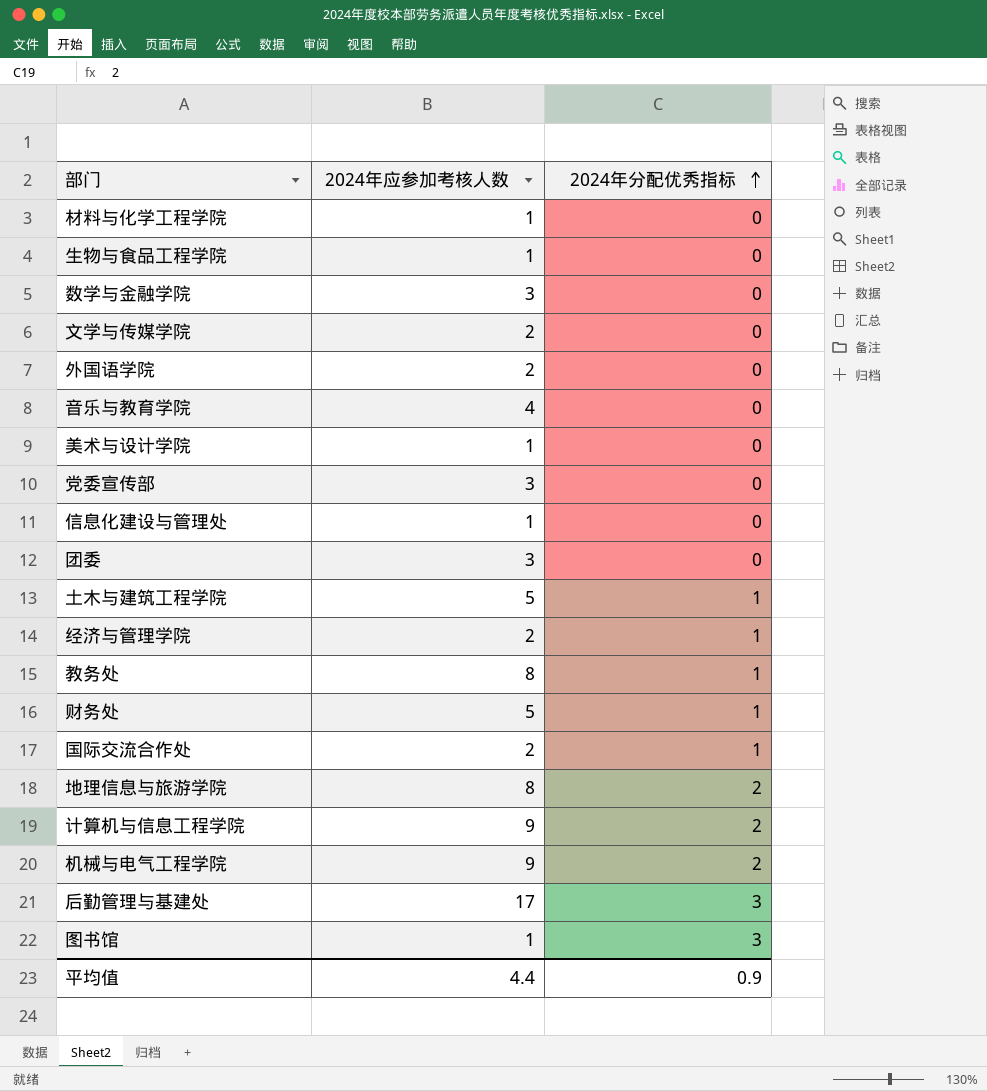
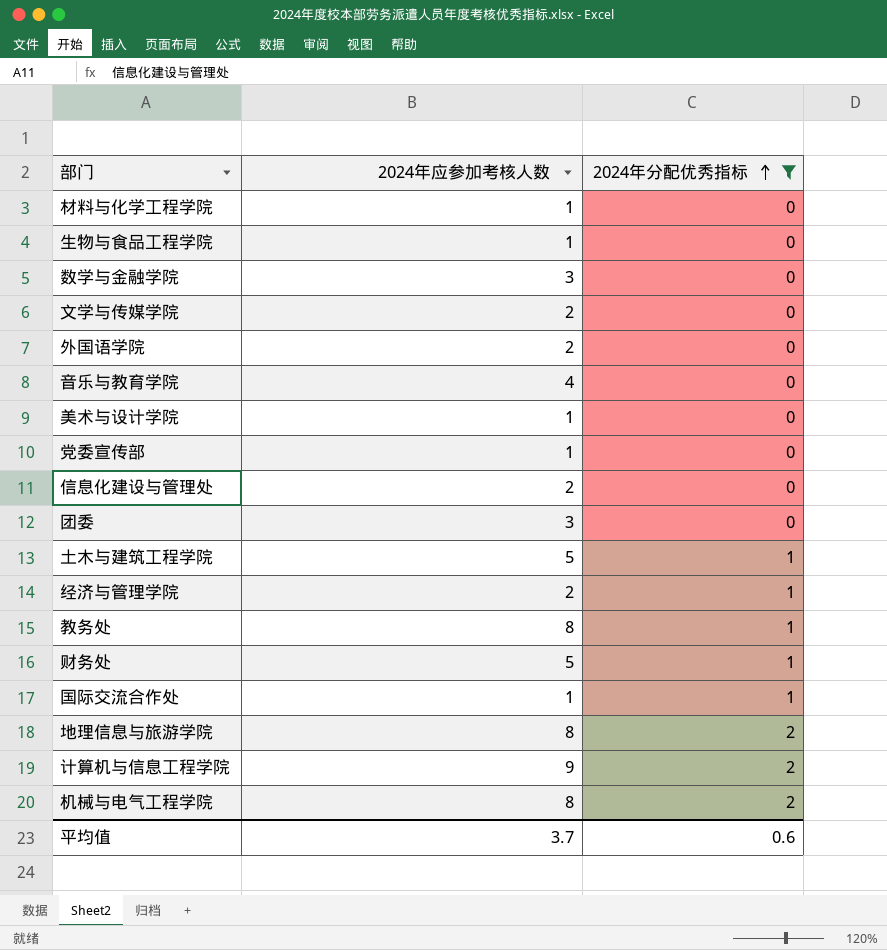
filter: none -> 2024年分配优秀指标 != 3
党委宣传部 | 2024年应参加考核人数: 3 -> 1
信息化建设与管理处 | 2024年应参加考核人数: 1 -> 2
国际交流合作处 | 2024年应参加考核人数: 2 -> 1
机械与电气工程学院 | 2024年应参加考核人数: 9 -> 8
平均值 | 2024年应参加考核人数: 4.4 -> 3.7
平均值 | 2024年分配优秀指标: 0.9 -> 0.6

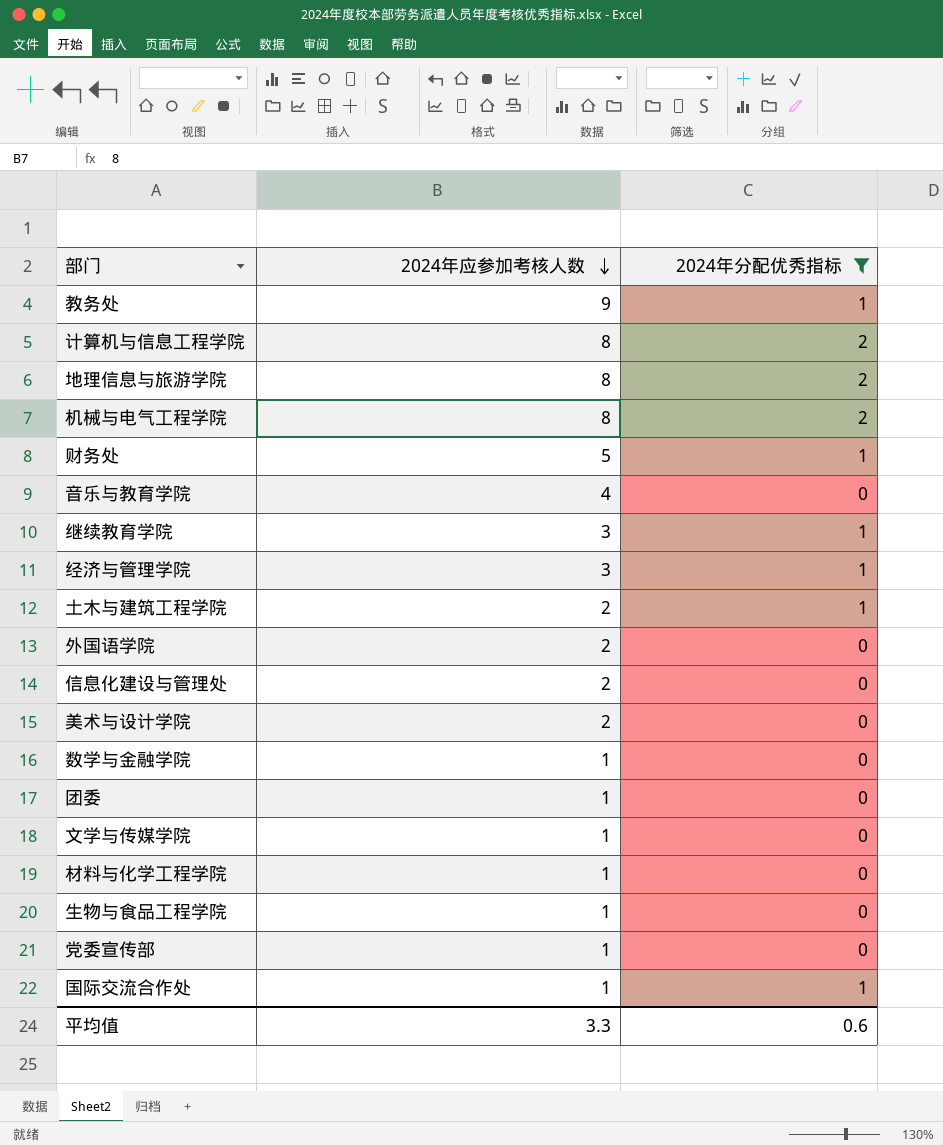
row order: 2024年分配优秀指标 ascending -> 2024年应参加考核人数 descending
教务处 | 2024年应参加考核人数: 8 -> 9
计算机与信息工程学院 | 2024年应参加考核人数: 9 -> 8
row 继续教育学院: none -> 3 | 1
经济与管理学院 | 2024年应参加考核人数: 2 -> 3
土木与建筑工程学院 | 2024年应参加考核人数: 5 -> 2
美术与设计学院 | 2024年应参加考核人数: 1 -> 2
数学与金融学院 | 2024年应参加考核人数: 3 -> 1
团委 | 2024年应参加考核人数: 3 -> 1
文学与传媒学院 | 2024年应参加考核人数: 2 -> 1
平均值 | 2024年应参加考核人数: 3.7 -> 3.3

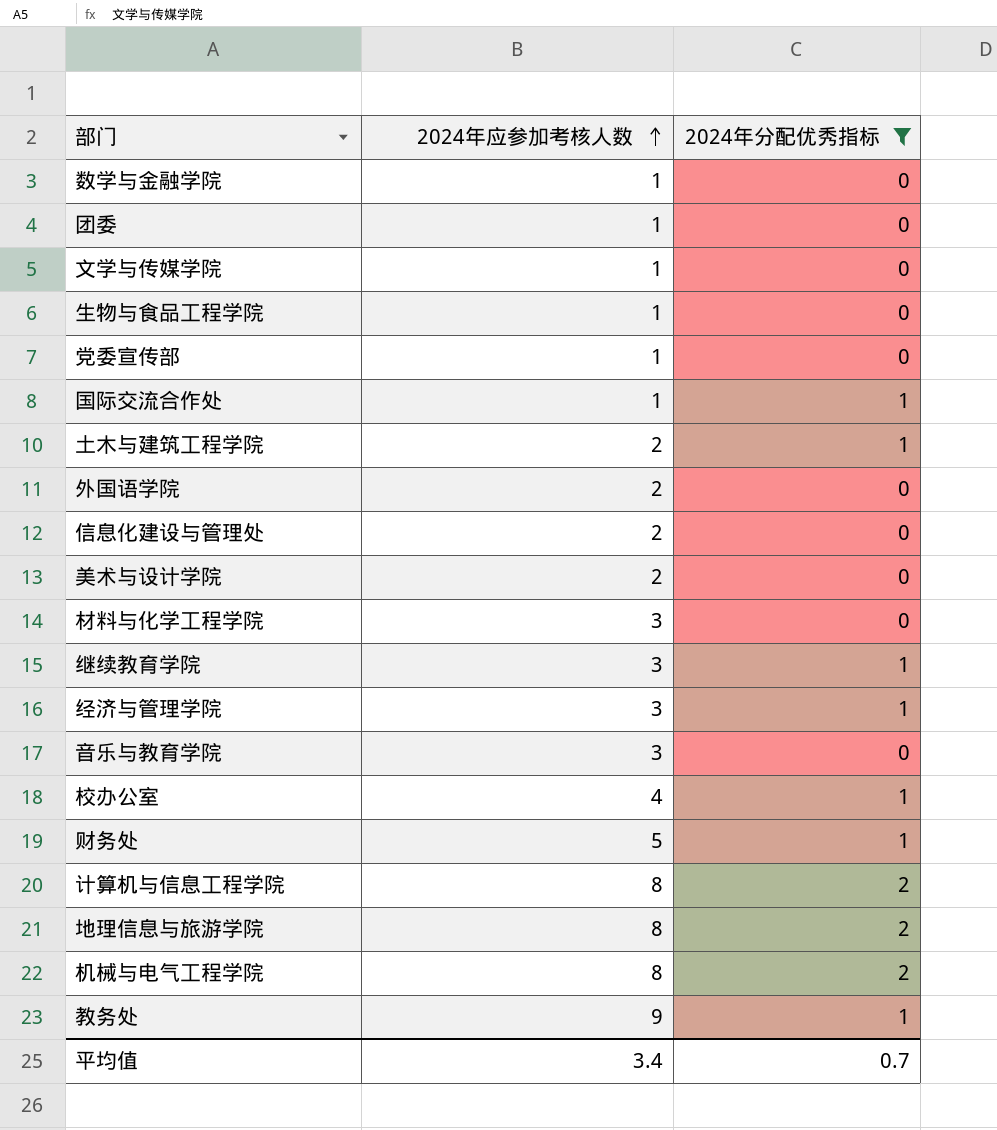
row order: 2024年应参加考核人数 descending -> 2024年应参加考核人数 ascending
材料与化学工程学院 | 2024年应参加考核人数: 1 -> 3
音乐与教育学院 | 2024年应参加考核人数: 4 -> 3
row 校办公室: none -> 4 | 1
平均值 | 2024年应参加考核人数: 3.3 -> 3.4
平均值 | 2024年分配优秀指标: 0.6 -> 0.7

